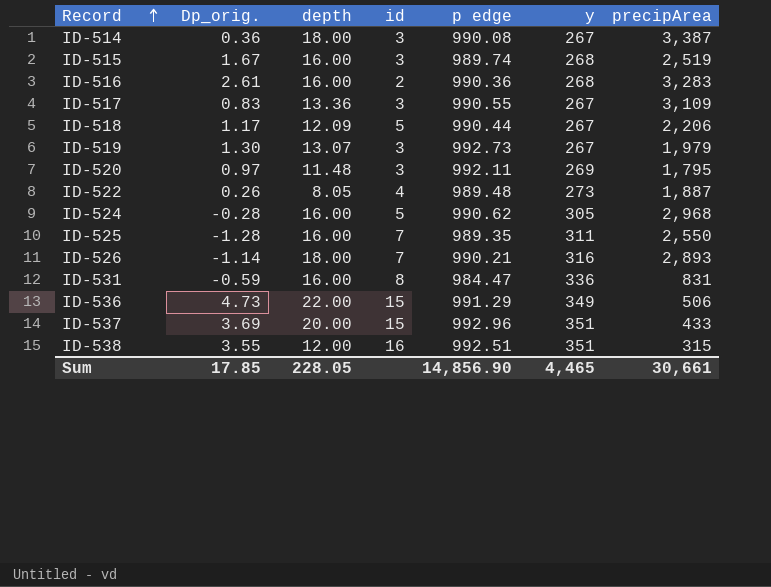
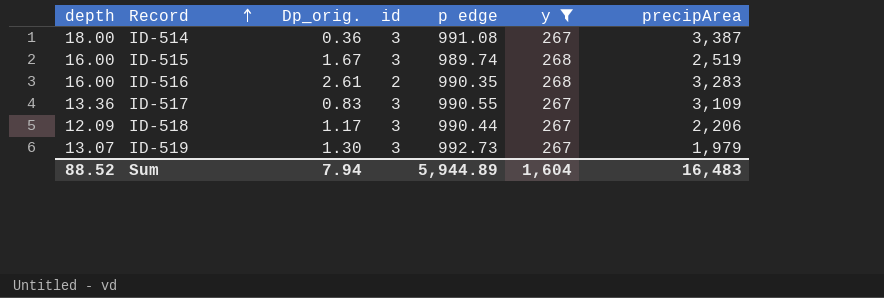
filter: none -> y <= 268
column depth | position: 3 -> 1
ID-514 | p edge: 990.08 -> 991.08
ID-516 | p edge: 990.36 -> 990.35
ID-518 | id: 5 -> 3
Sum | depth: 228.05 -> 88.52
Sum | Dp_orig.: 17.85 -> 7.94
Sum | p edge: 14,856.90 -> 5,944.89
Sum | y: 4,465 -> 1,604
Sum | precipArea: 30,661 -> 16,483

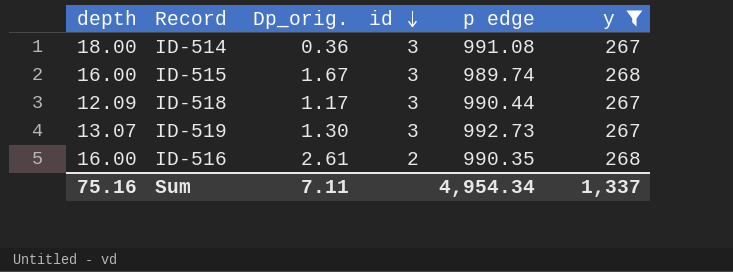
row order: Record ascending -> id descending
column precipArea | position: 7 -> none
row ID-517: 13.36 | 0.83 | 3 | 990.55 | 267 | 3,109 -> none
Sum | depth: 88.52 -> 75.16
Sum | Dp_orig.: 7.94 -> 7.11
Sum | p edge: 5,944.89 -> 4,954.34
Sum | y: 1,604 -> 1,337

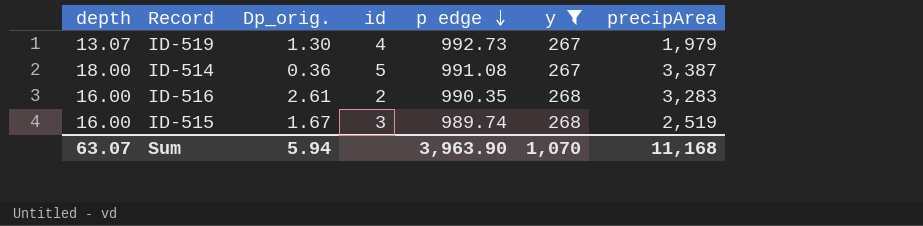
row order: id descending -> p edge descending
column precipArea | position: none -> 7
row ID-518: 12.09 | 1.17 | 3 | 990.44 | 267 -> none
ID-519 | id: 3 -> 4
ID-514 | id: 3 -> 5
Sum | depth: 75.16 -> 63.07
Sum | Dp_orig.: 7.11 -> 5.94
Sum | p edge: 4,954.34 -> 3,963.90
Sum | y: 1,337 -> 1,070

